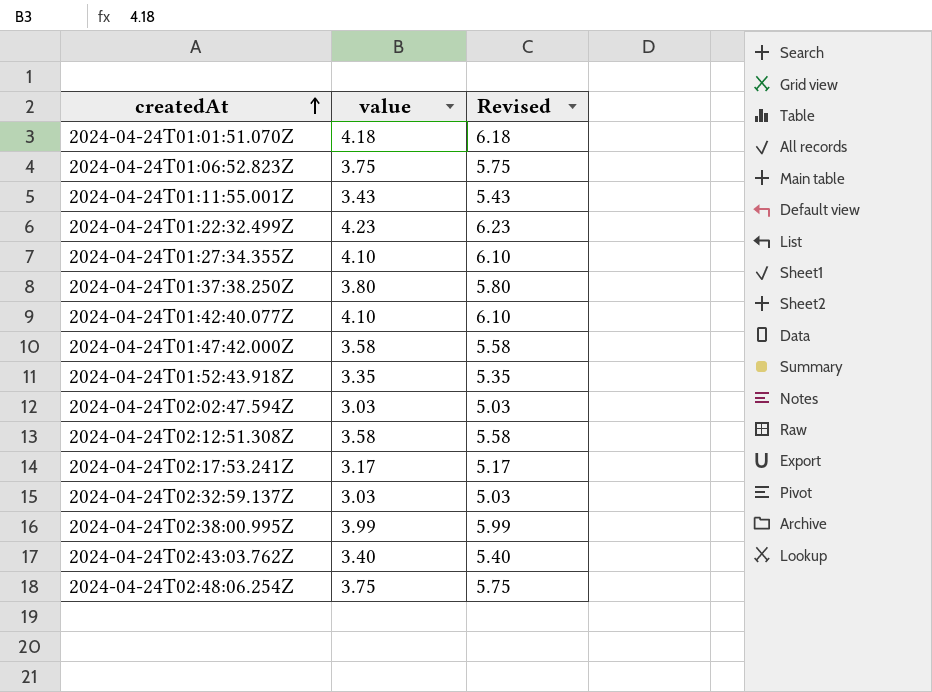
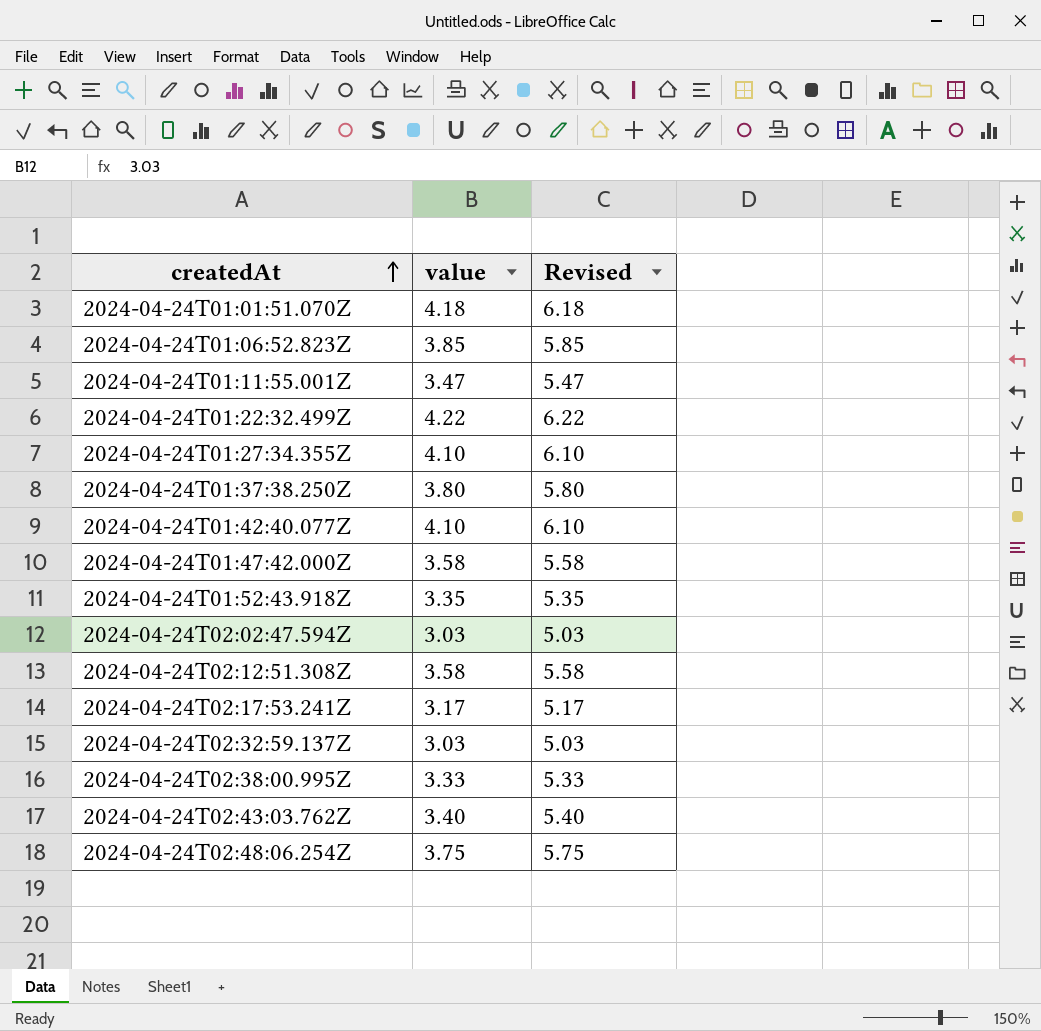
2024-04-24T01:06:52.823Z | value: 3.75 -> 3.85
2024-04-24T01:06:52.823Z | Revised: 5.75 -> 5.85
2024-04-24T01:11:55.001Z | value: 3.43 -> 3.47
2024-04-24T01:11:55.001Z | Revised: 5.43 -> 5.47
2024-04-24T01:22:32.499Z | value: 4.23 -> 4.22
2024-04-24T01:22:32.499Z | Revised: 6.23 -> 6.22
2024-04-24T02:38:00.995Z | value: 3.99 -> 3.33
2024-04-24T02:38:00.995Z | Revised: 5.99 -> 5.33

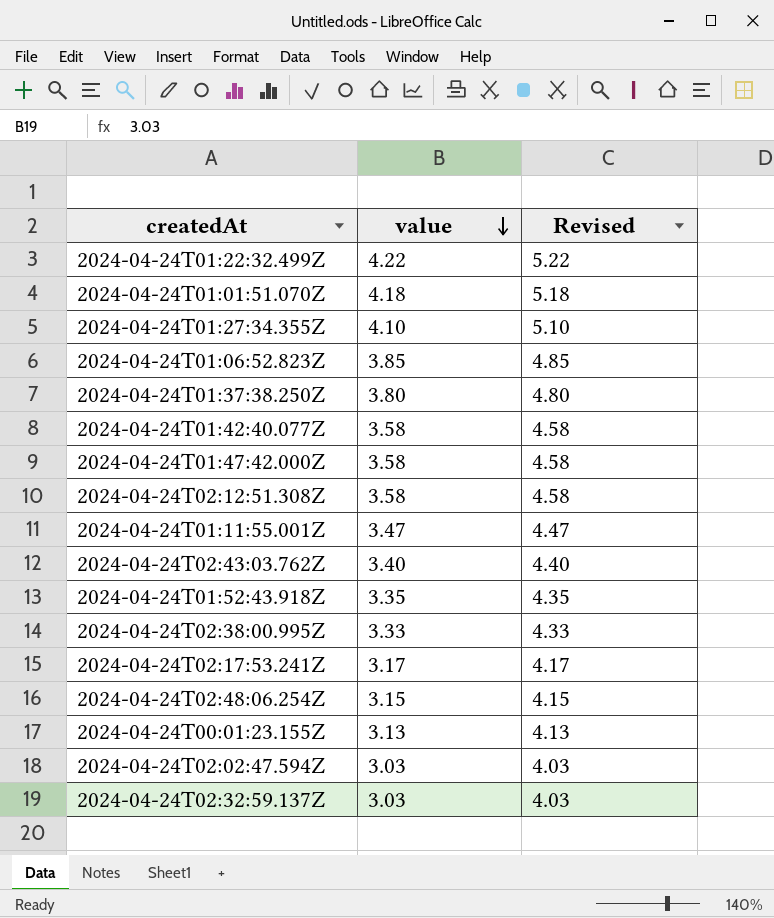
row order: createdAt ascending -> value descending
column Revised | formula: [value] + 2 -> [value] + 1
2024-04-24T01:42:40.077Z | value: 4.10 -> 3.58
2024-04-24T02:48:06.254Z | value: 3.75 -> 3.15
row 2024-04-24T00:01:23.155Z: none -> 3.13 | 4.13

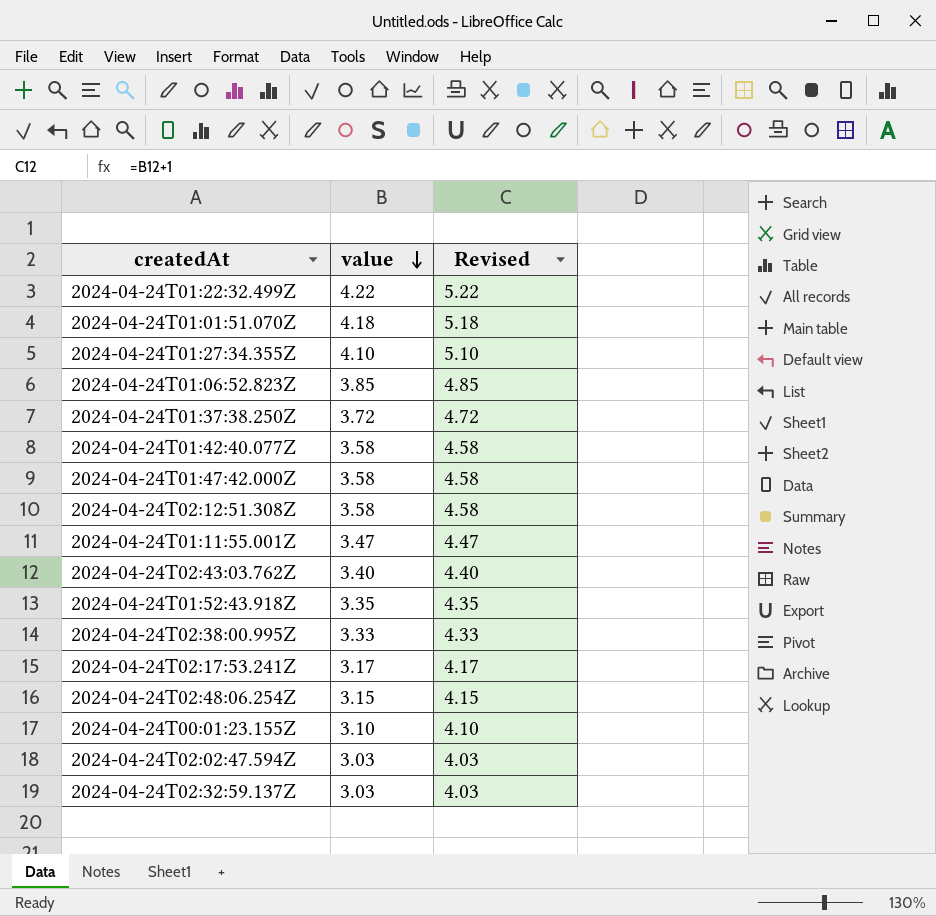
2024-04-24T01:37:38.250Z | value: 3.80 -> 3.72
2024-04-24T01:37:38.250Z | Revised: 4.80 -> 4.72
2024-04-24T00:01:23.155Z | value: 3.13 -> 3.10
2024-04-24T00:01:23.155Z | Revised: 4.13 -> 4.10

